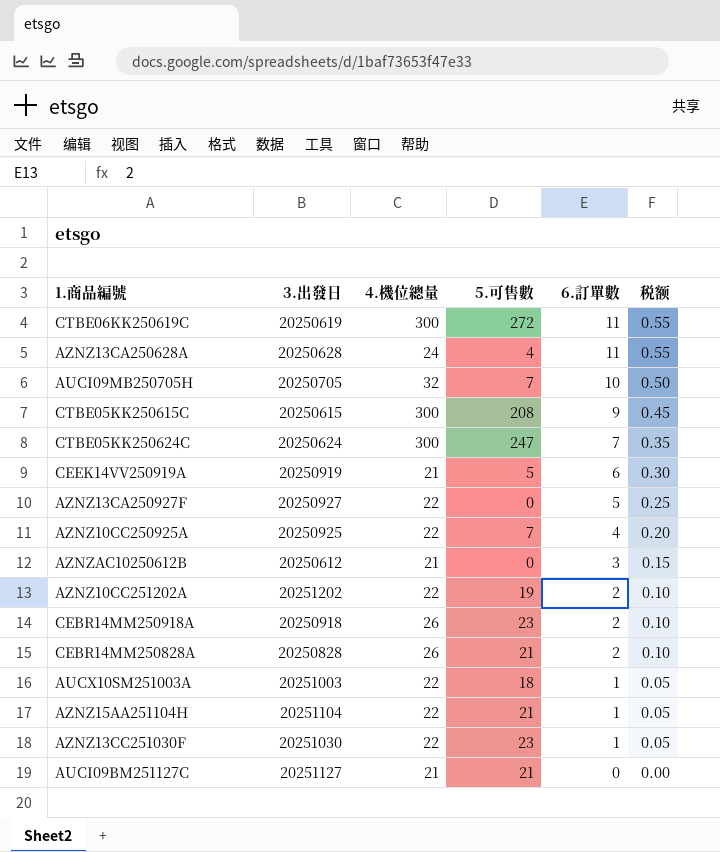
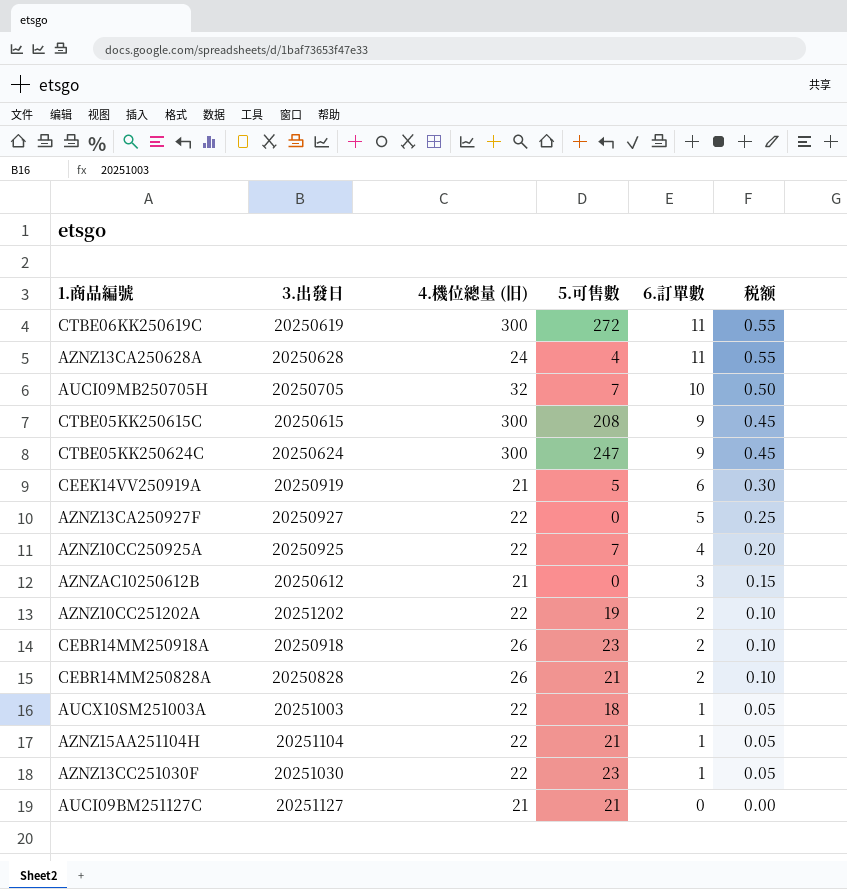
column name: 4.機位總量 -> 4.機位總量 (旧)
CTBE05KK250624C | 6.訂單數: 7 -> 9
CTBE05KK250624C | 税额: 0.35 -> 0.45

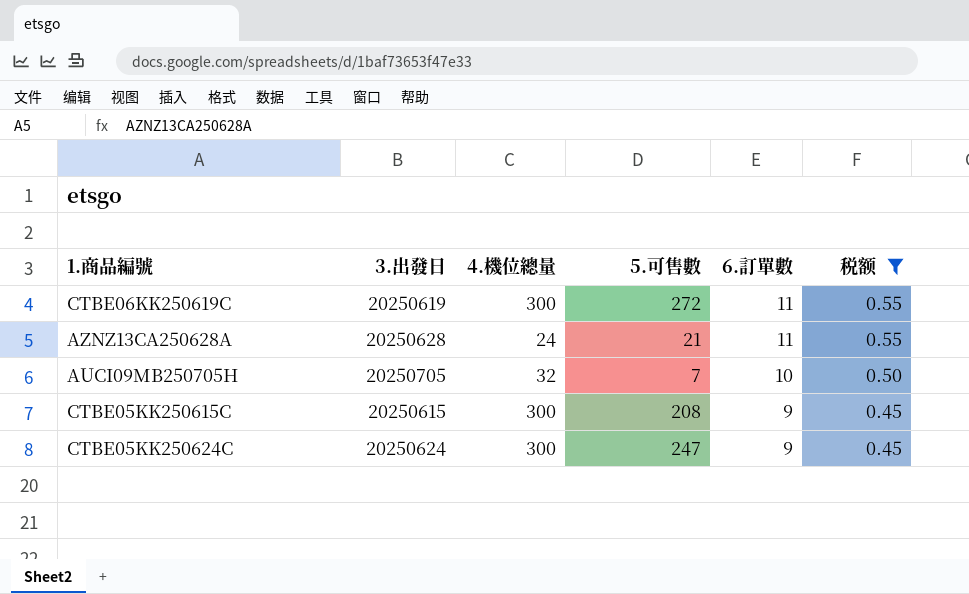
filter: none -> 税额 >= 0.45
column name: 4.機位總量 (旧) -> 4.機位總量
AZNZ13CA250628A | 5.可售數: 4 -> 21

